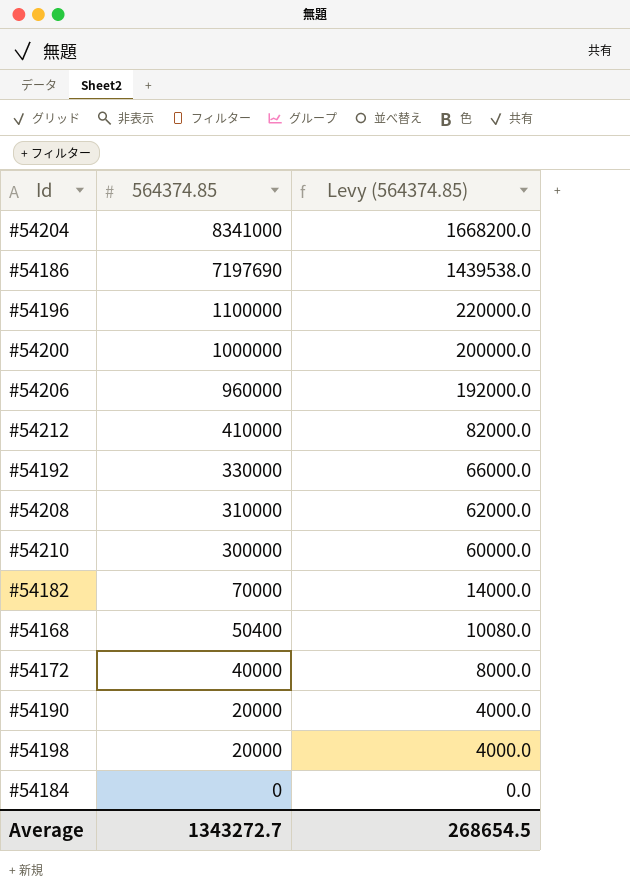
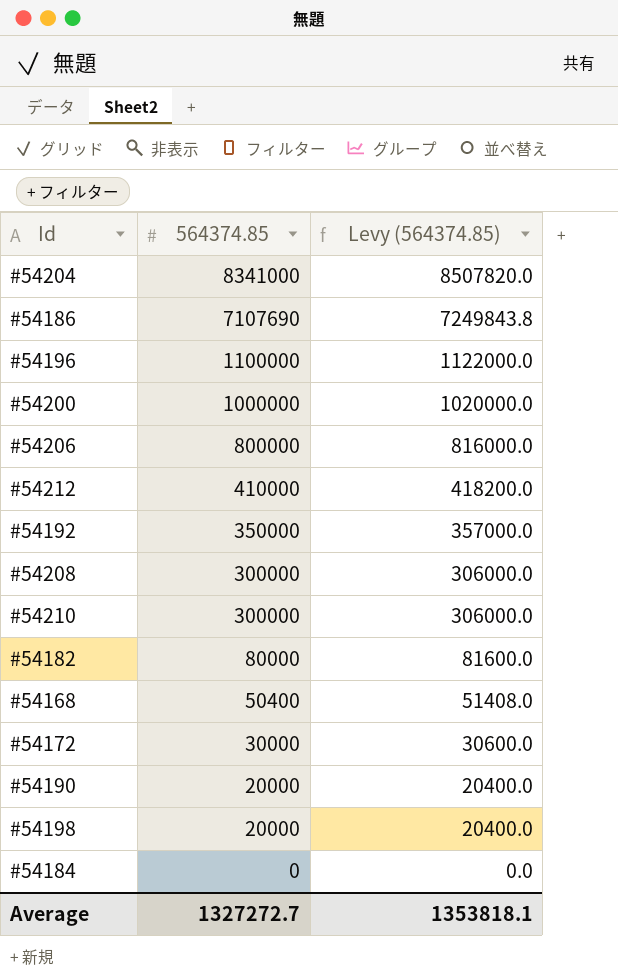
column Levy (564374.85) | formula: [564374.85] * 0.2 -> [564374.85] * 1.02
#54186 | 564374.85: 7197690 -> 7107690
#54206 | 564374.85: 960000 -> 800000
#54192 | 564374.85: 330000 -> 350000
#54208 | 564374.85: 310000 -> 300000
#54182 | 564374.85: 70000 -> 80000
#54172 | 564374.85: 40000 -> 30000
Average | 564374.85: 1343272.7 -> 1327272.7
Average | Levy (564374.85): 268654.5 -> 1353818.1

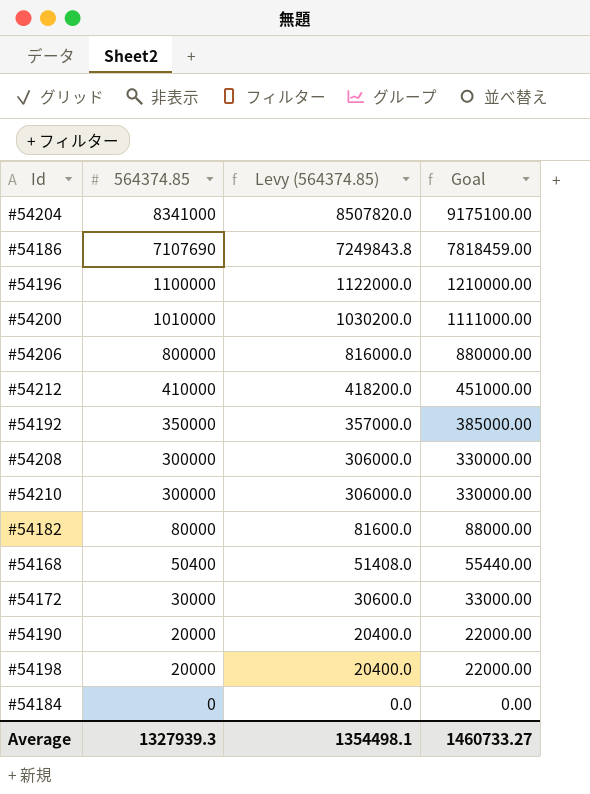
column Goal | formula: none -> [564374.85] * 1.1
#54200 | 564374.85: 1000000 -> 1010000
#54200 | Levy (564374.85): 1020000.0 -> 1030200.0
Average | 564374.85: 1327272.7 -> 1327939.3
Average | Levy (564374.85): 1353818.1 -> 1354498.1

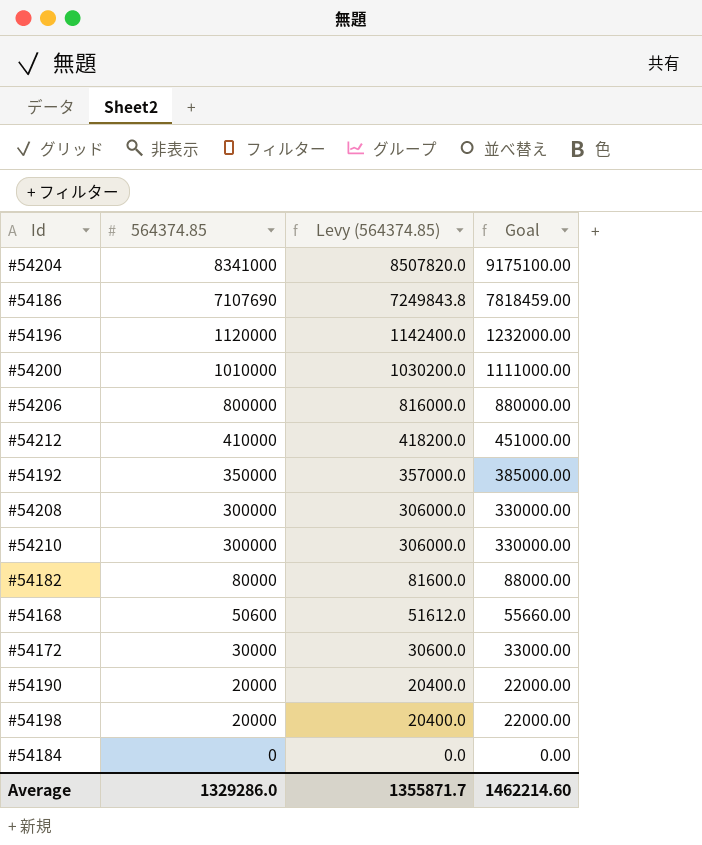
#54196 | 564374.85: 1100000 -> 1120000
#54196 | Levy (564374.85): 1122000.0 -> 1142400.0
#54196 | Goal: 1210000.00 -> 1232000.00
#54168 | 564374.85: 50400 -> 50600
#54168 | Levy (564374.85): 51408.0 -> 51612.0
#54168 | Goal: 55440.00 -> 55660.00
Average | 564374.85: 1327939.3 -> 1329286.0
Average | Levy (564374.85): 1354498.1 -> 1355871.7
Average | Goal: 1460733.27 -> 1462214.60

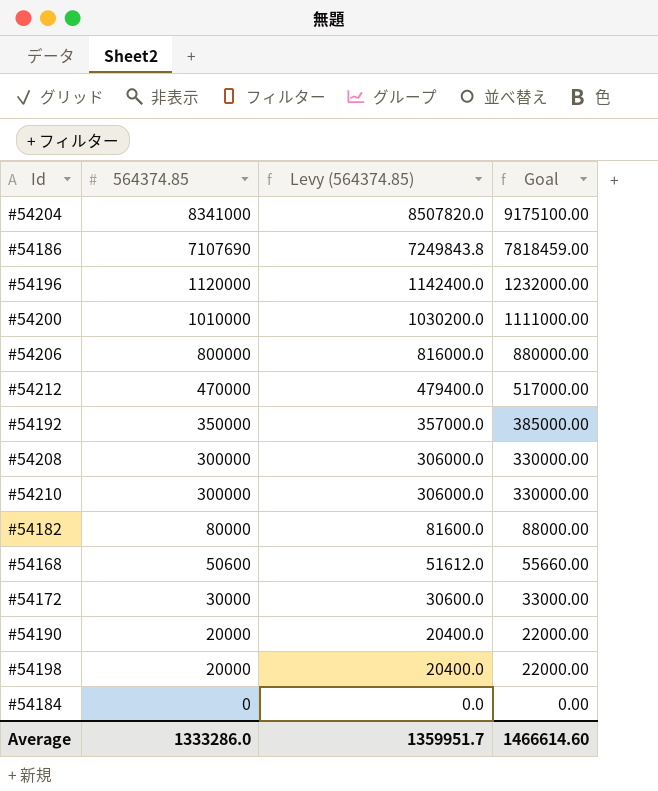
#54212 | 564374.85: 410000 -> 470000
#54212 | Levy (564374.85): 418200.0 -> 479400.0
#54212 | Goal: 451000.00 -> 517000.00
Average | 564374.85: 1329286.0 -> 1333286.0
Average | Levy (564374.85): 1355871.7 -> 1359951.7
Average | Goal: 1462214.60 -> 1466614.60

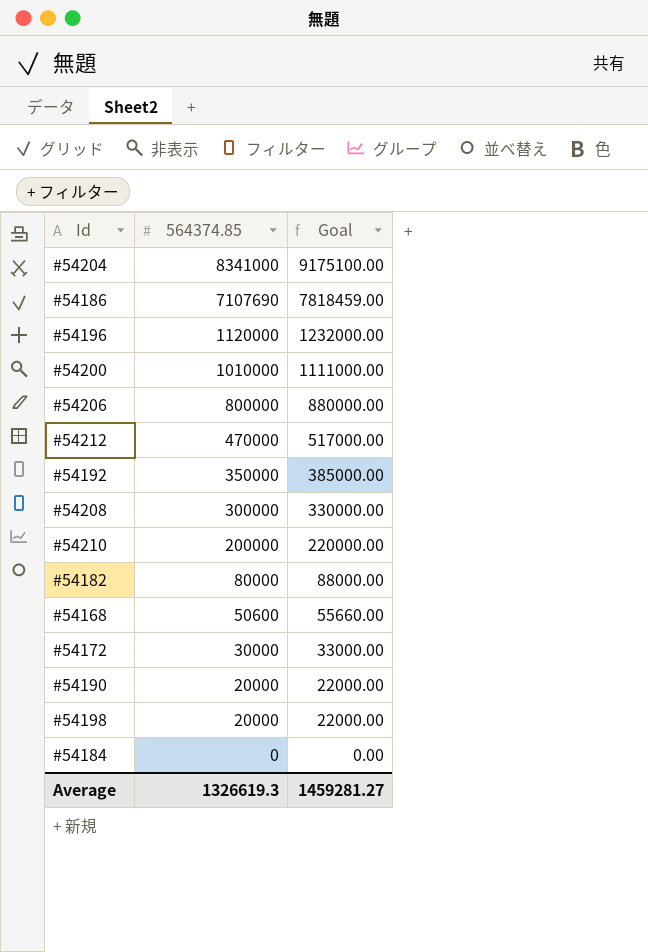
column Levy (564374.85) | formula: [564374.85] * 1.02 -> none
#54210 | 564374.85: 300000 -> 200000
#54210 | Goal: 330000.00 -> 220000.00
Average | 564374.85: 1333286.0 -> 1326619.3
Average | Goal: 1466614.60 -> 1459281.27

